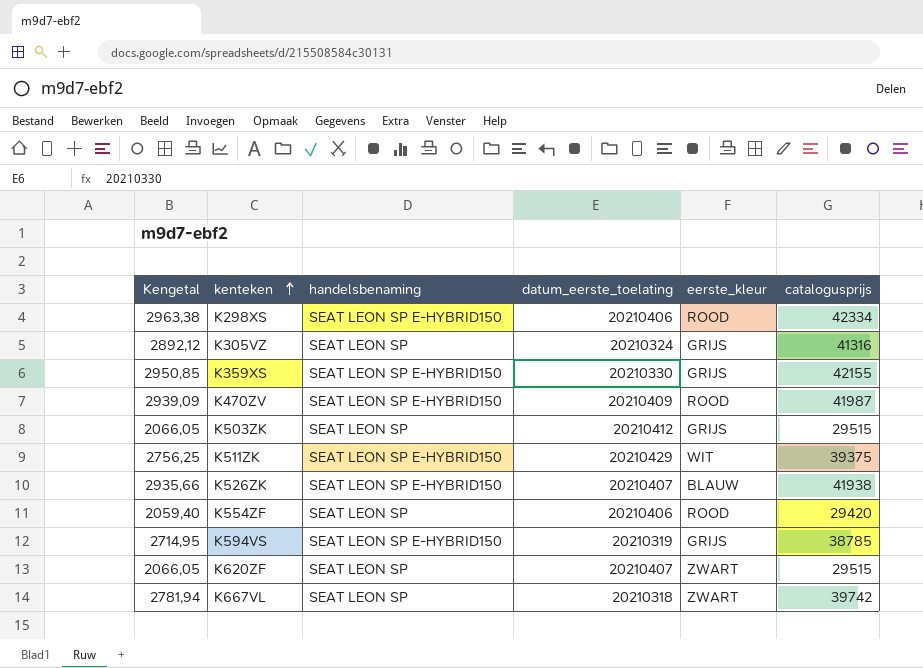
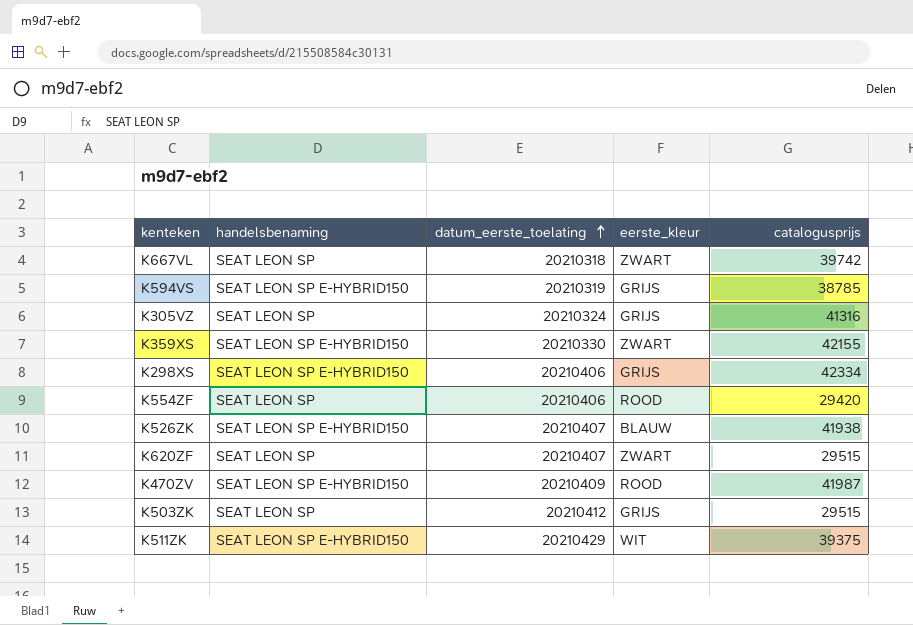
row order: kenteken ascending -> datum_eerste_toelating ascending
column Kengetal | formula: [catalogusprijs] * 0,07 -> none
K359XS | eerste_kleur: GRIJS -> ZWART
K298XS | eerste_kleur: ROOD -> GRIJS

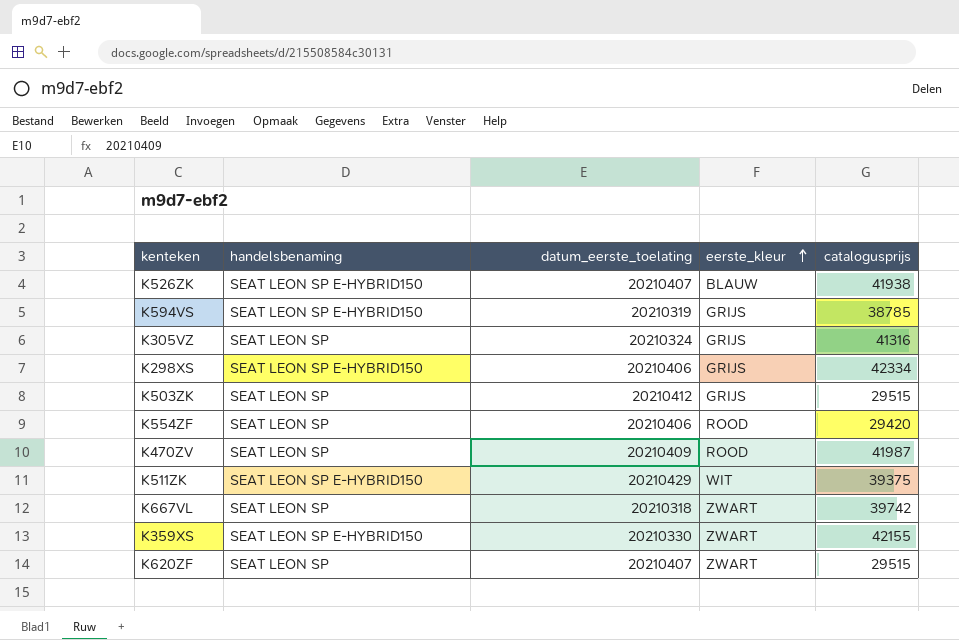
row order: datum_eerste_toelating ascending -> eerste_kleur ascending
K470ZV | handelsbenaming: SEAT LEON SP E-HYBRID150 -> SEAT LEON SP

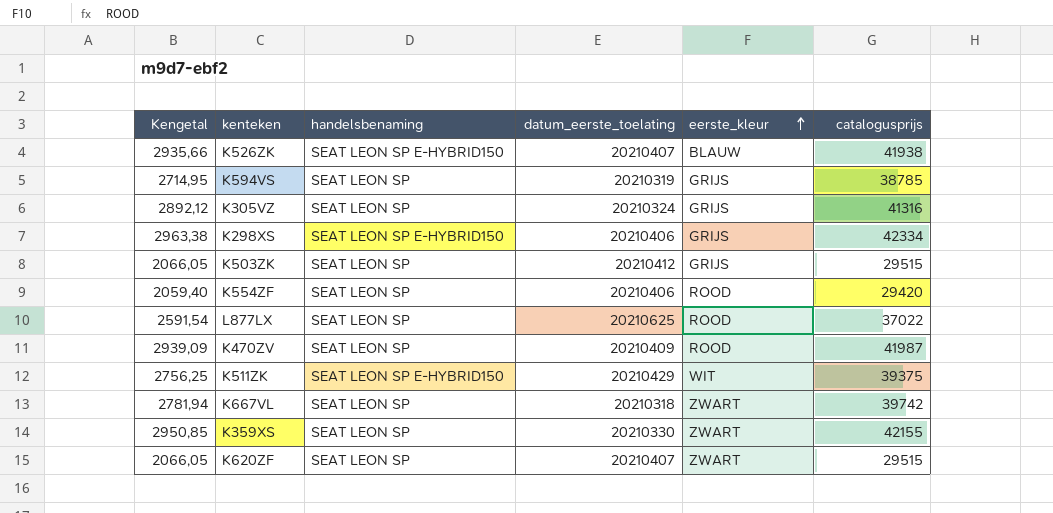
column Kengetal | formula: none -> [catalogusprijs] * 0,07
K594VS | handelsbenaming: SEAT LEON SP E-HYBRID150 -> SEAT LEON SP
row L877LX: none -> 2591,54 | SEAT LEON SP | 20210625 | ROOD | 37022
K359XS | handelsbenaming: SEAT LEON SP E-HYBRID150 -> SEAT LEON SP

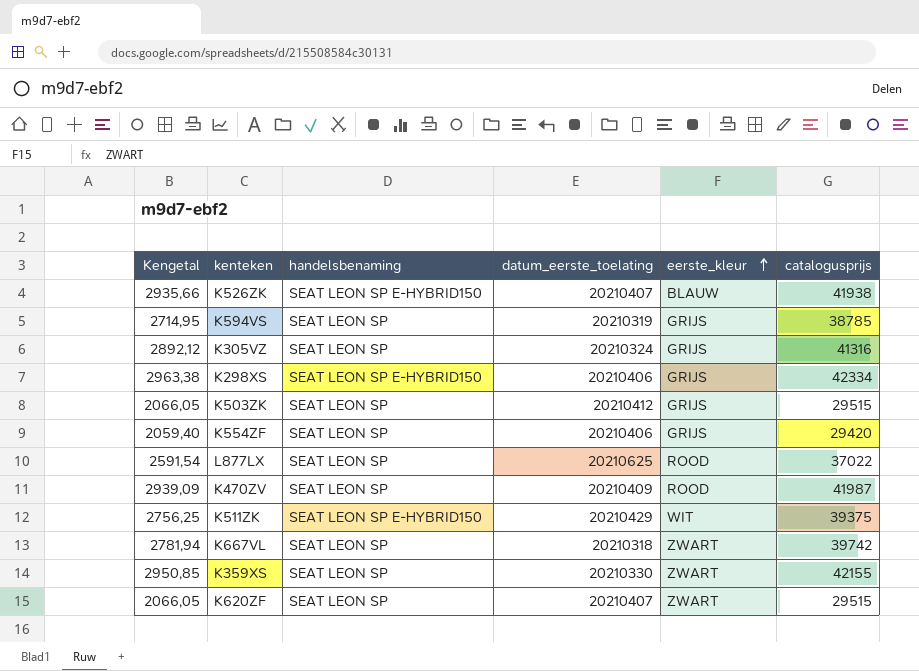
K554ZF | eerste_kleur: ROOD -> GRIJS

